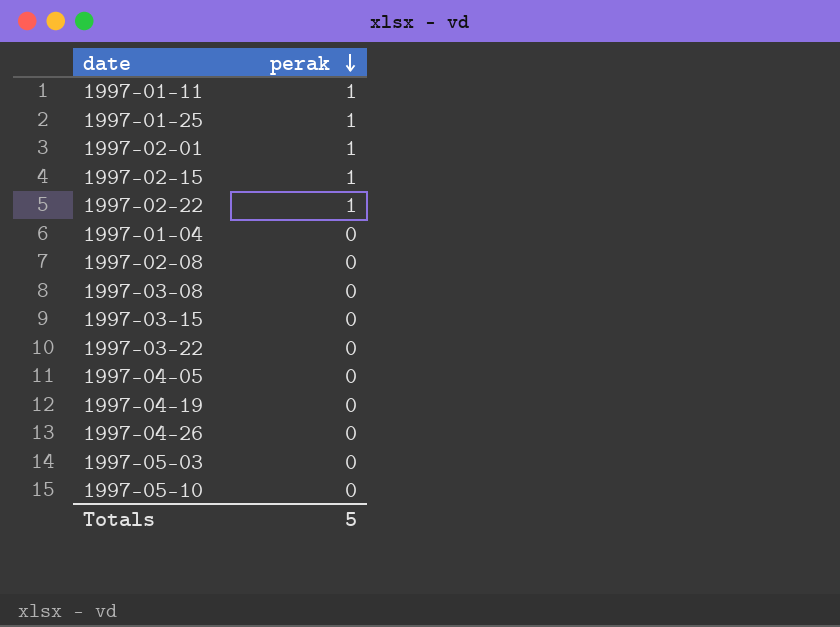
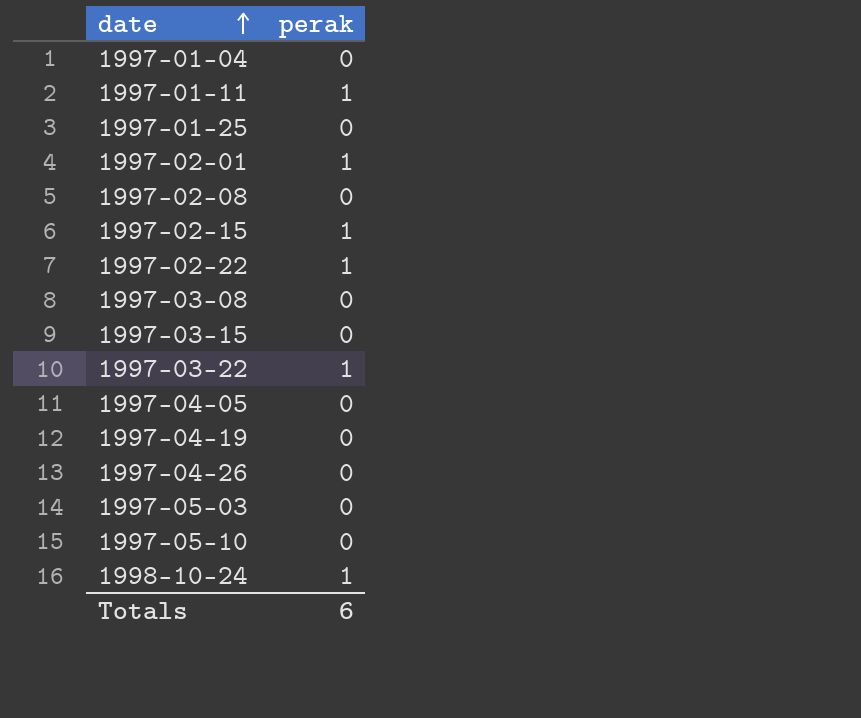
row order: perak descending -> date ascending
1997-01-25 | perak: 1 -> 0
1997-03-22 | perak: 0 -> 1
row 1998-10-24: none -> 1
Totals | perak: 5 -> 6

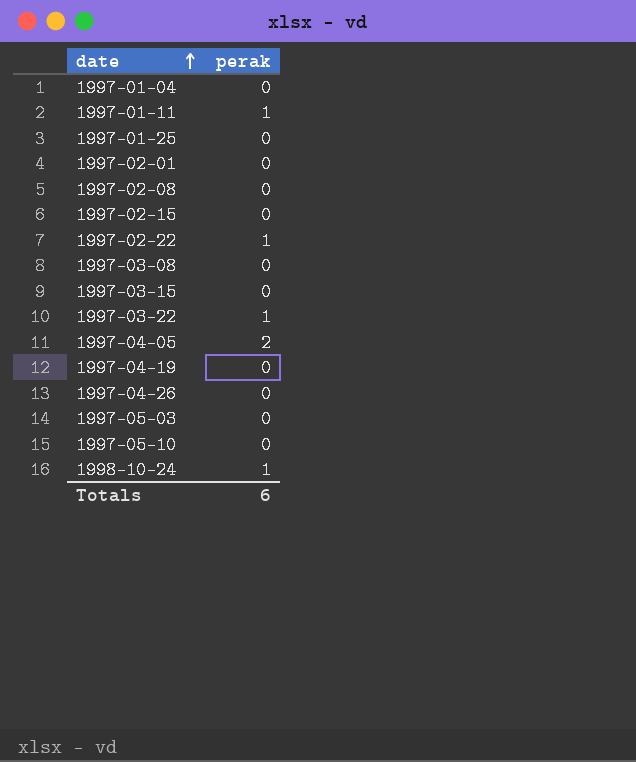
1997-02-01 | perak: 1 -> 0
1997-02-15 | perak: 1 -> 0
1997-04-05 | perak: 0 -> 2

